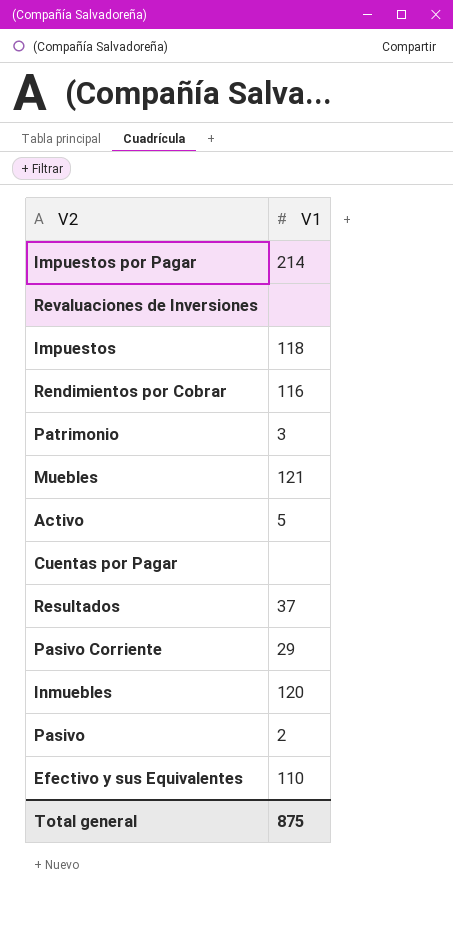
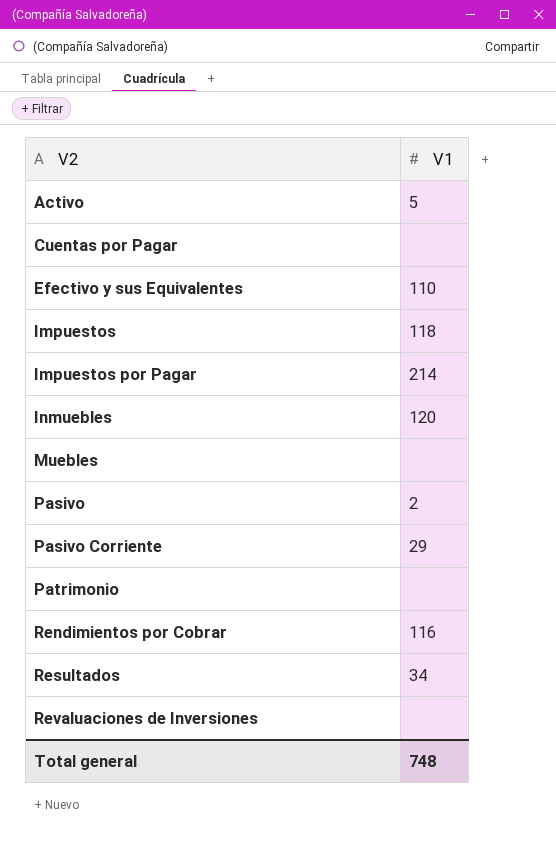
row order: none -> V2 ascending
Muebles | V1: 121 -> none
Patrimonio | V1: 3 -> none
Resultados | V1: 37 -> 34
Total general | V1: 875 -> 748

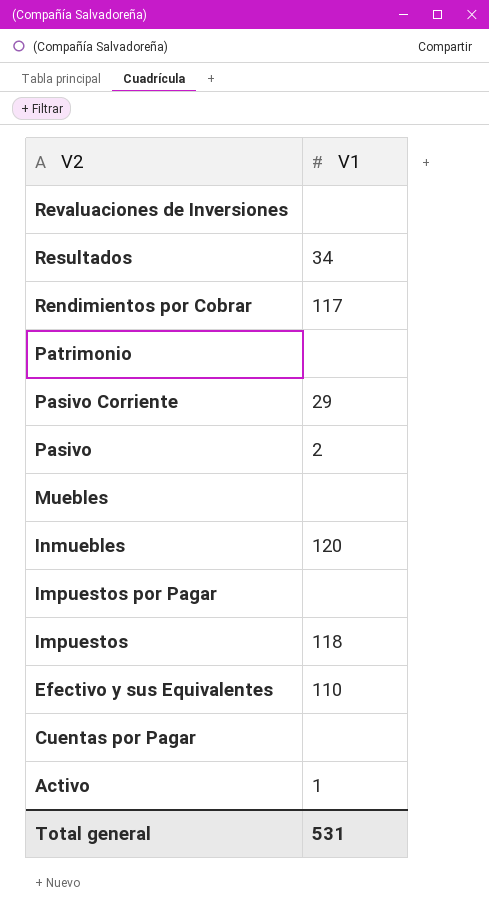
row order: V2 ascending -> V2 descending
Rendimientos por Cobrar | V1: 116 -> 117
Impuestos por Pagar | V1: 214 -> none
Activo | V1: 5 -> 1
Total general | V1: 748 -> 531

